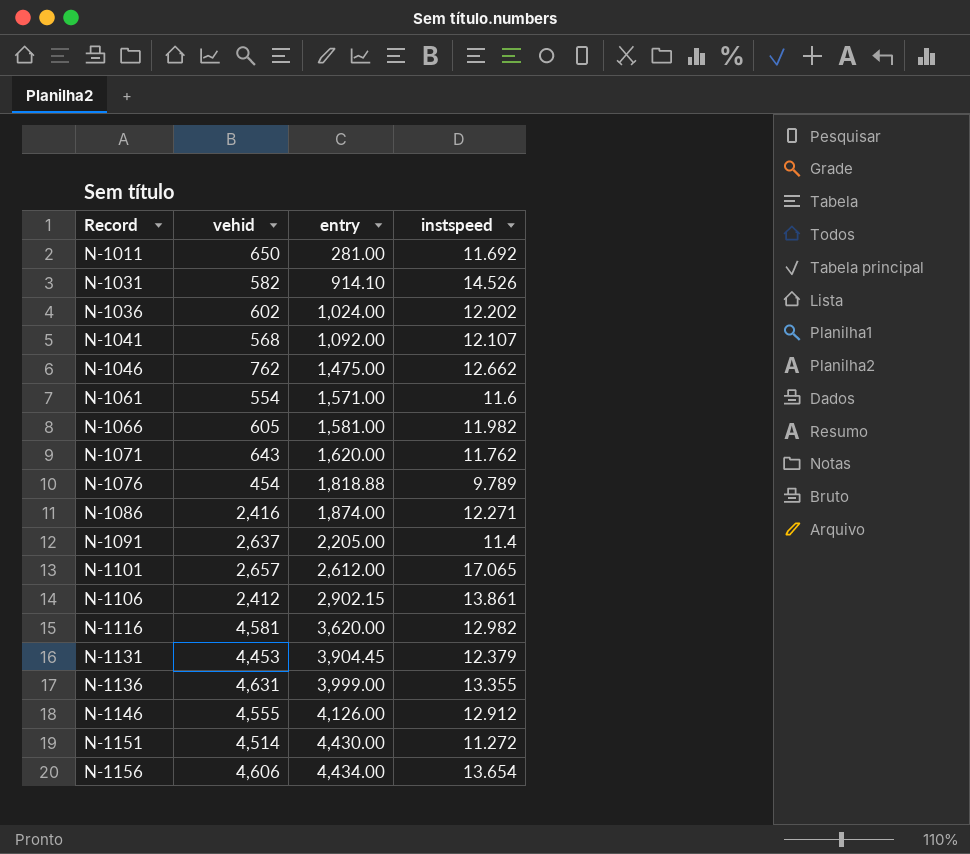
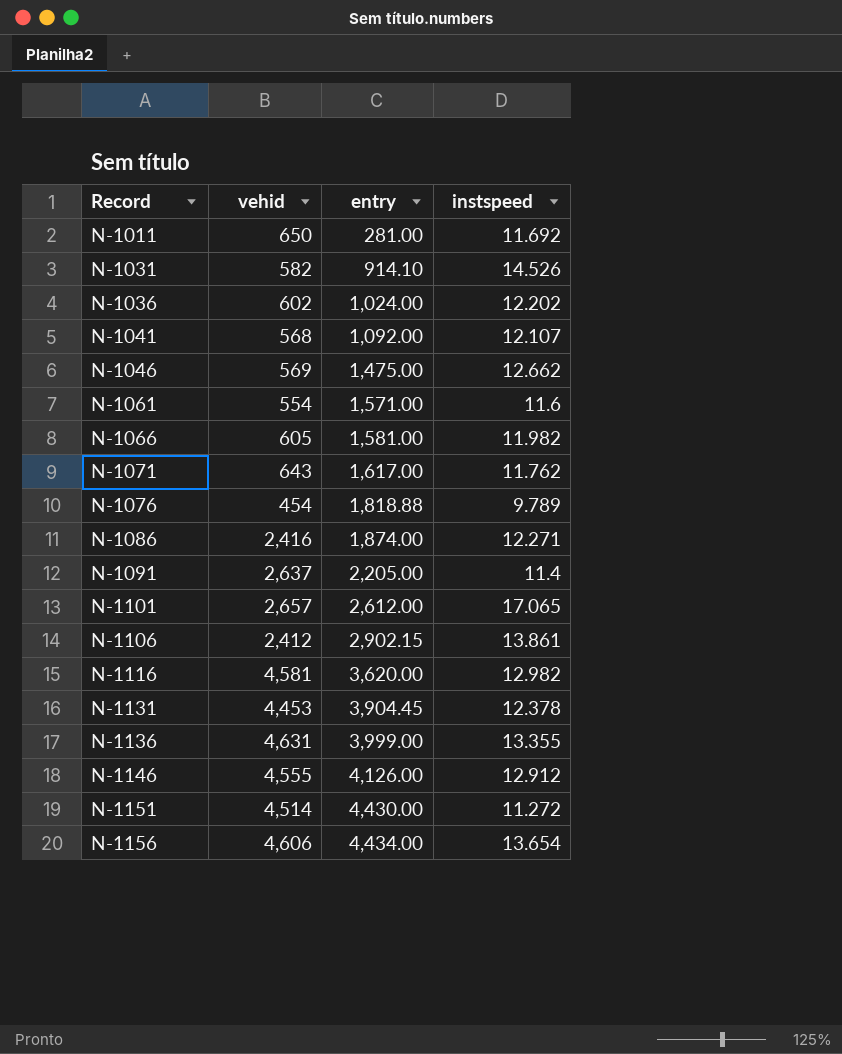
N-1046 | vehid: 762 -> 569
N-1071 | entry: 1,620.00 -> 1,617.00
N-1131 | instspeed: 12.379 -> 12.378

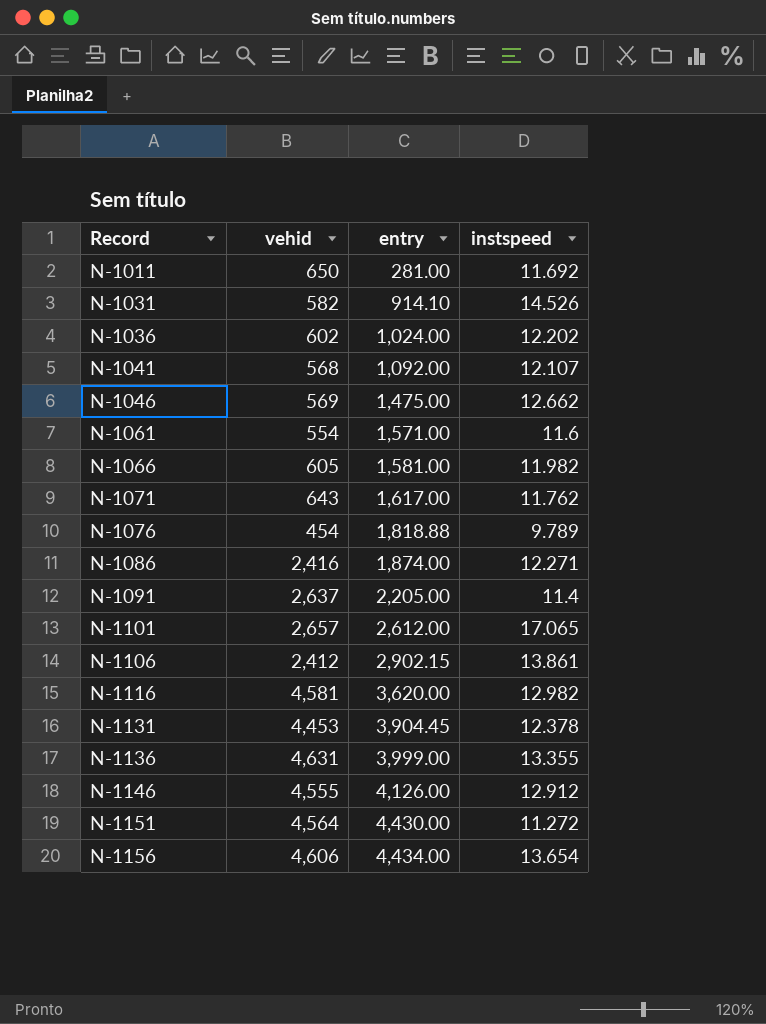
N-1151 | vehid: 4,514 -> 4,564

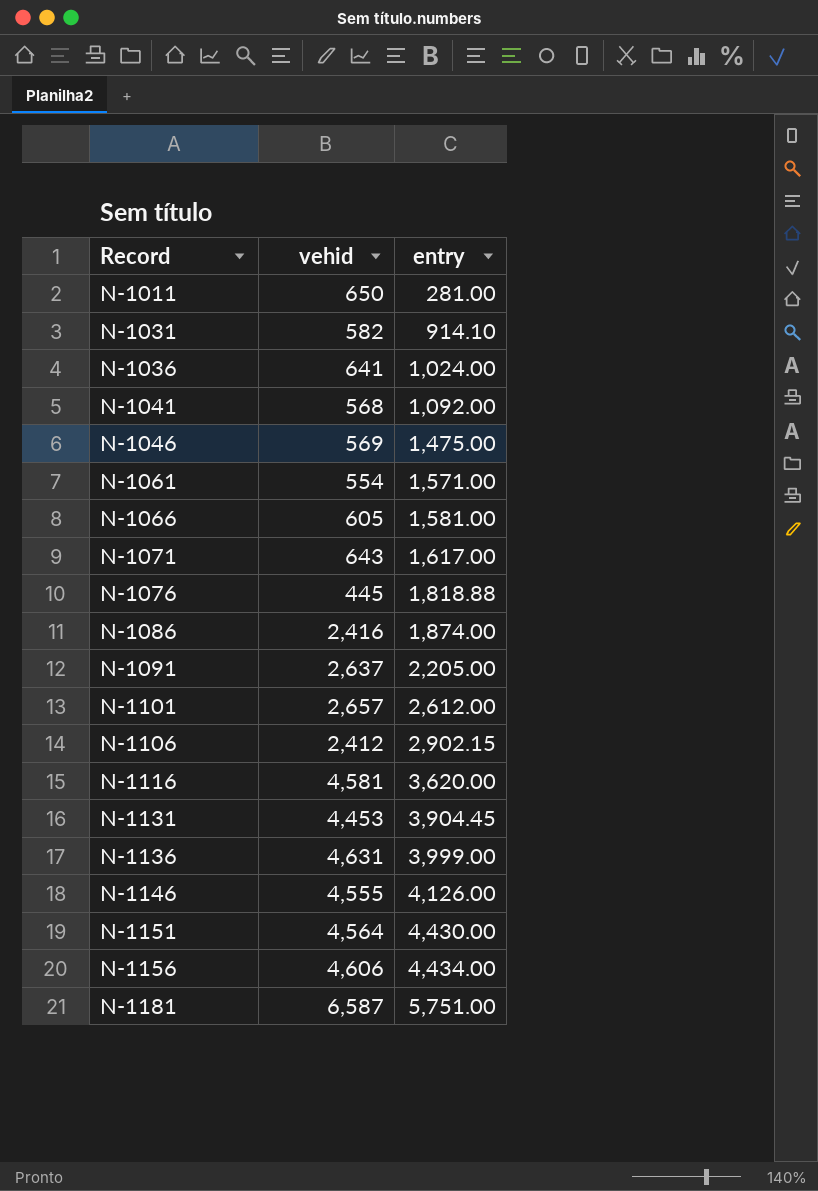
column instspeed | position: 4 -> none
N-1036 | vehid: 602 -> 641
N-1076 | vehid: 454 -> 445
row N-1181: none -> 6,587 | 5,751.00

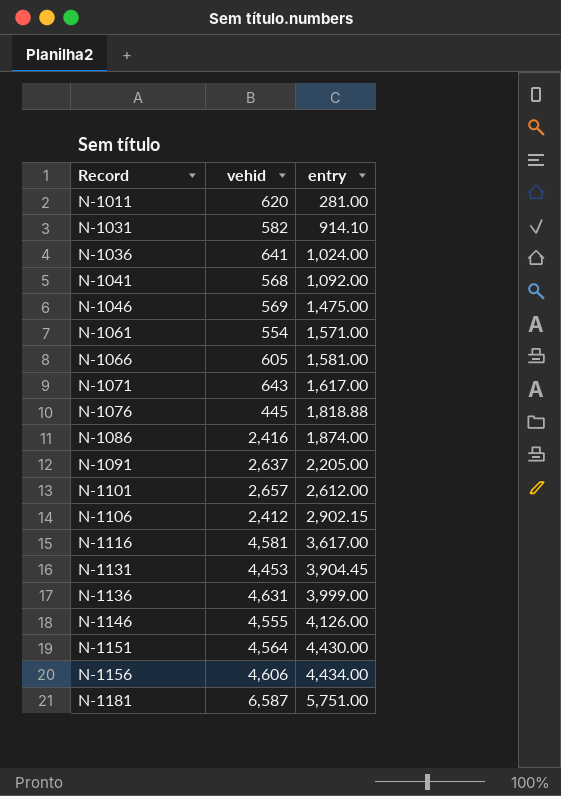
N-1011 | vehid: 650 -> 620
N-1116 | entry: 3,620.00 -> 3,617.00

